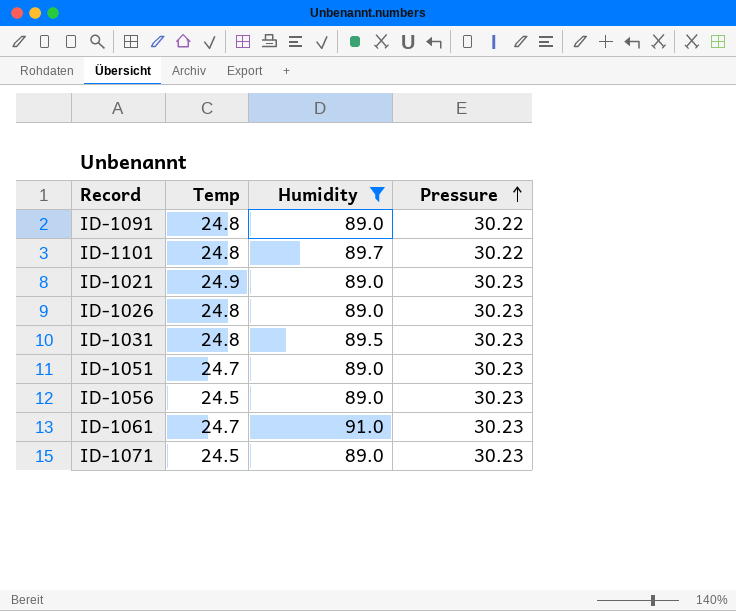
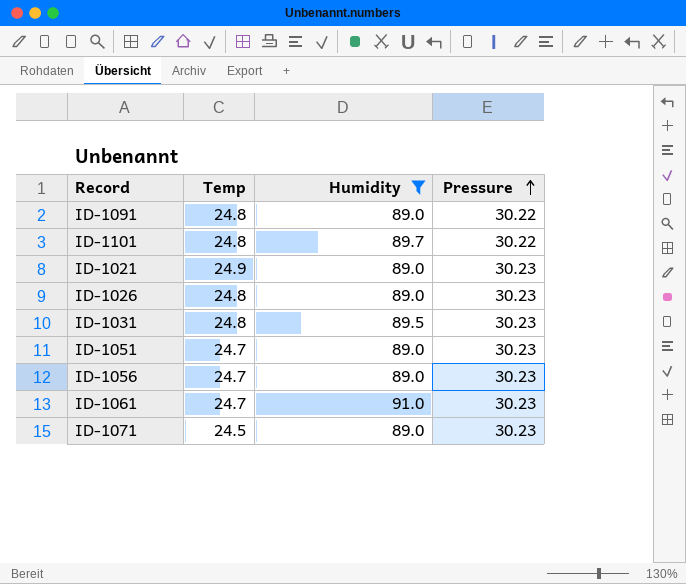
ID-1056 | Temp: 24.5 -> 24.7

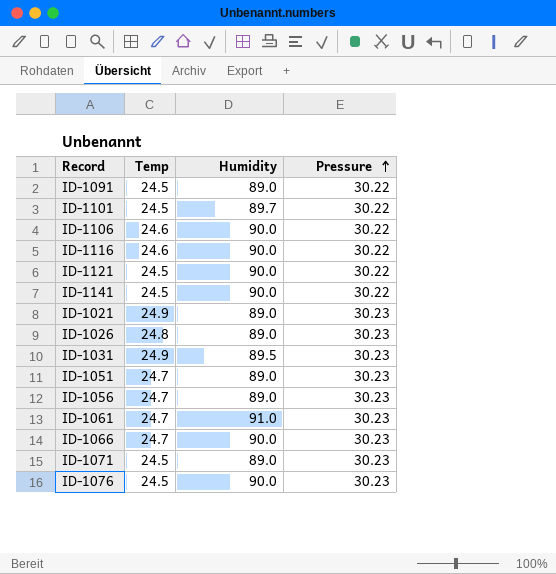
filter: Humidity != 90.0 -> none
ID-1091 | Temp: 24.8 -> 24.5
ID-1101 | Temp: 24.8 -> 24.5
ID-1031 | Temp: 24.8 -> 24.9

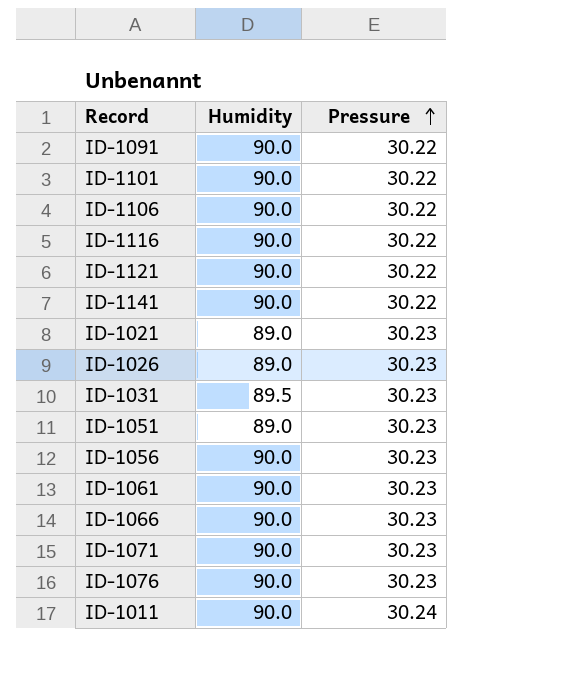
column Temp | position: 2 -> none
ID-1091 | Humidity: 89.0 -> 90.0
ID-1101 | Humidity: 89.7 -> 90.0
ID-1056 | Humidity: 89.0 -> 90.0
ID-1061 | Humidity: 91.0 -> 90.0
ID-1071 | Humidity: 89.0 -> 90.0
row ID-1011: none -> 90.0 | 30.24

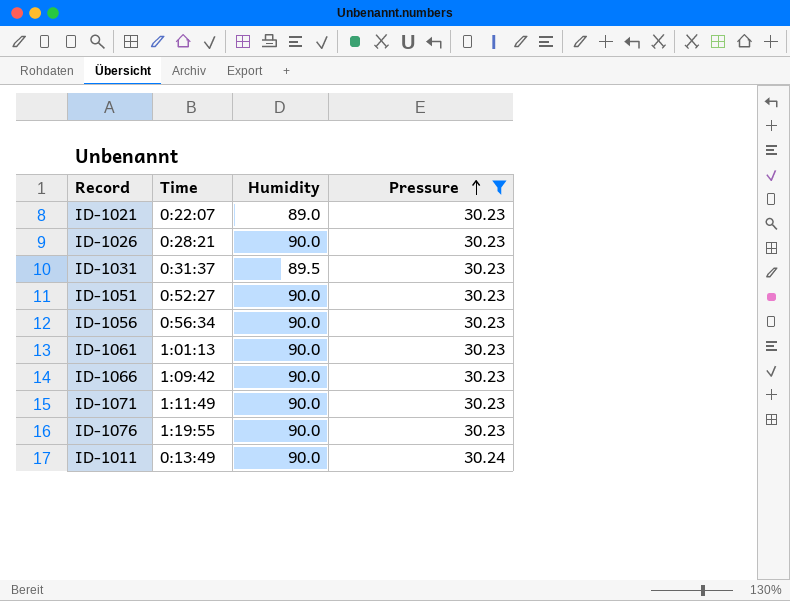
filter: none -> Pressure != 30.22
column Time | position: none -> 2
ID-1026 | Humidity: 89.0 -> 90.0
ID-1051 | Humidity: 89.0 -> 90.0

